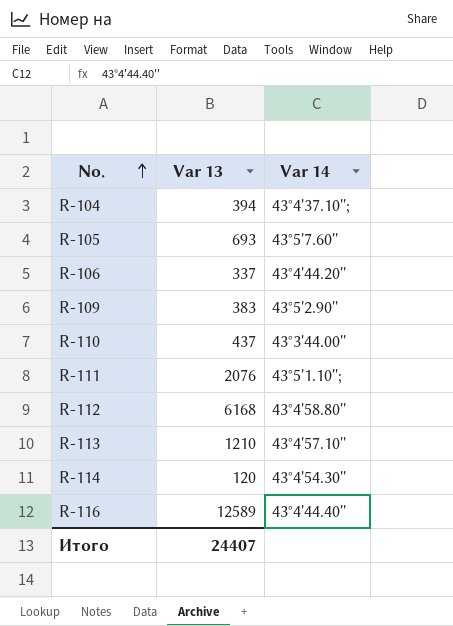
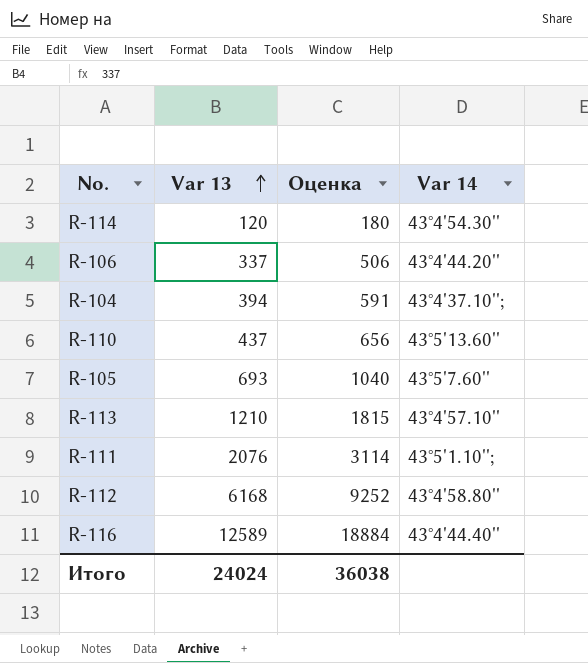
row order: No. ascending -> Var 13 ascending
column Оценка | formula: none -> [Var 13] * 1,5
row R-109: 383 | 43°5'2.90'' -> none
R-110 | Var 14: 43°3'44.00'' -> 43°5'13.60''
Итого | Var 13: 24407 -> 24024

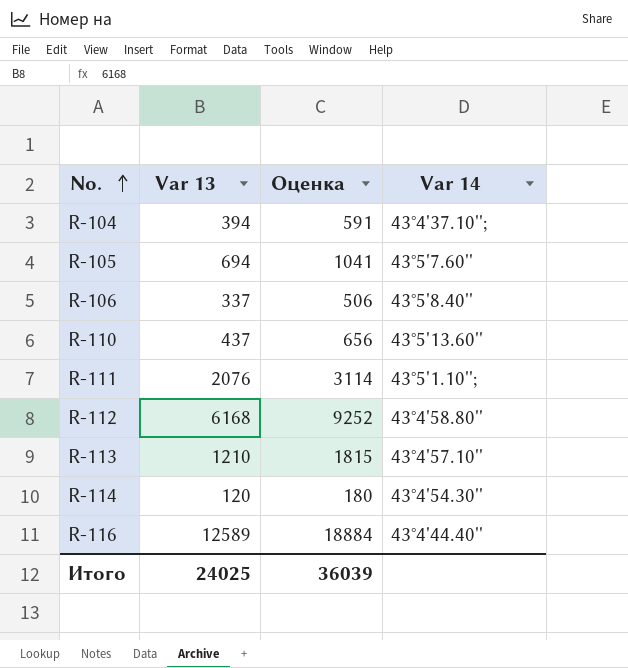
row order: Var 13 ascending -> No. ascending
R-105 | Var 13: 693 -> 694
R-105 | Оценка: 1040 -> 1041
R-106 | Var 14: 43°4'44.20'' -> 43°5'8.40''
Итого | Var 13: 24024 -> 24025
Итого | Оценка: 36038 -> 36039

